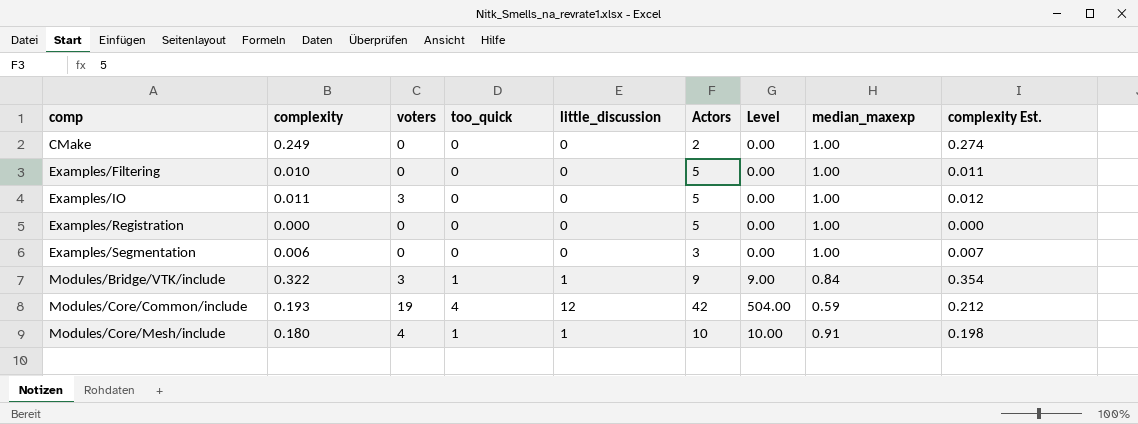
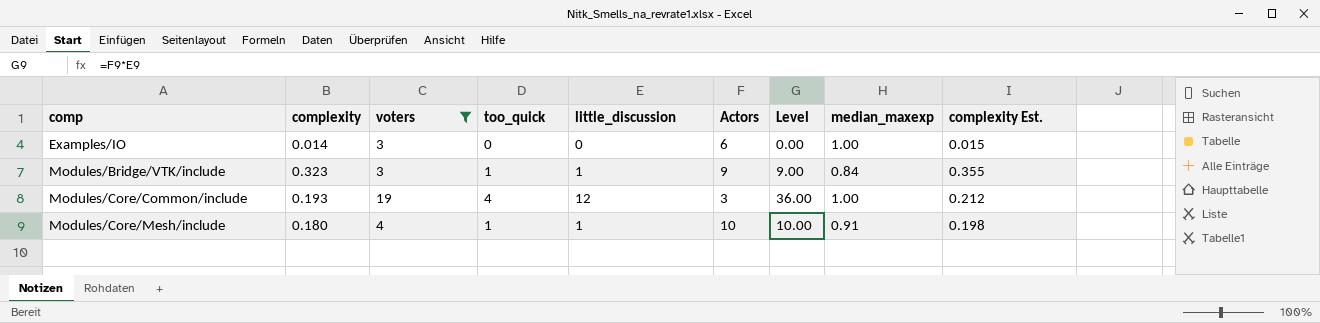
filter: none -> voters != 0
Examples/IO | complexity: 0.011 -> 0.014
Examples/IO | Actors: 5 -> 6
Examples/IO | complexity Est.: 0.012 -> 0.015
Modules/Bridge/VTK/include | complexity: 0.322 -> 0.323
Modules/Bridge/VTK/include | complexity Est.: 0.354 -> 0.355
Modules/Core/Common/include | Actors: 42 -> 3
Modules/Core/Common/include | Level: 504.00 -> 36.00
Modules/Core/Common/include | median_maxexp: 0.59 -> 1.00

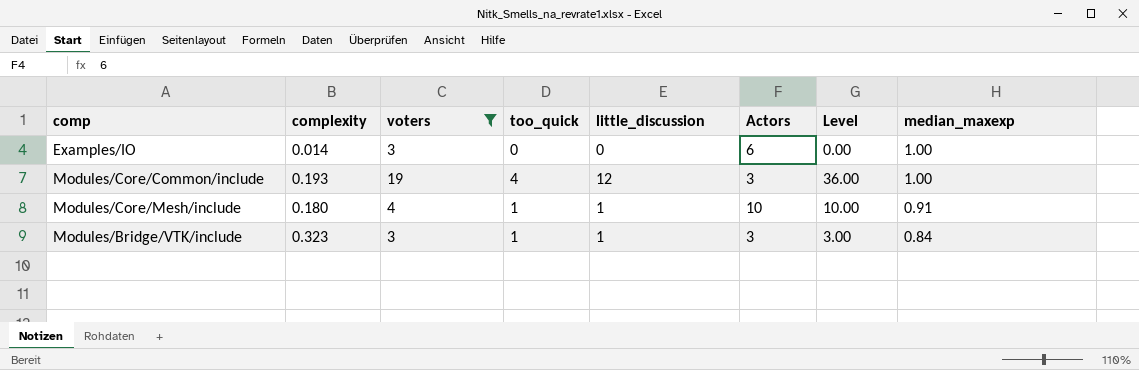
row order: comp ascending -> median_maxexp descending
column complexity Est. | formula: [complexity] * 1.1 -> none
Modules/Bridge/VTK/include | Actors: 9 -> 3
Modules/Bridge/VTK/include | Level: 9.00 -> 3.00

